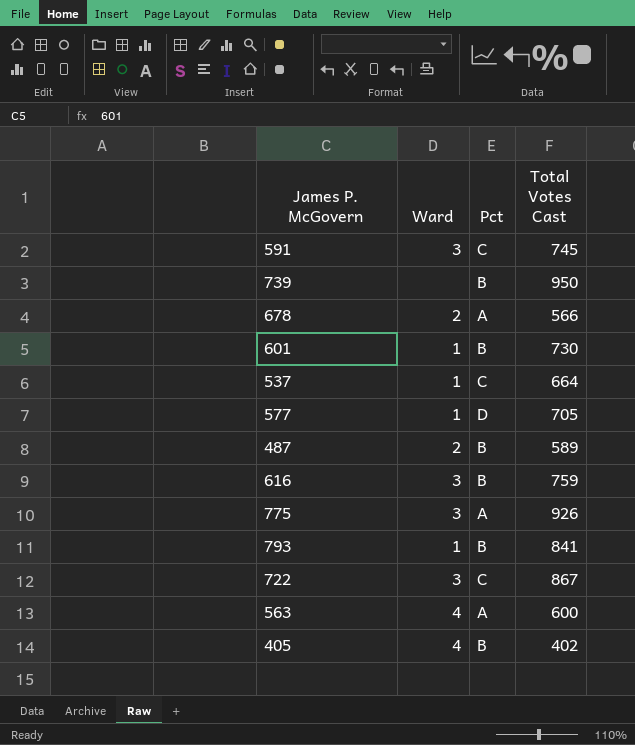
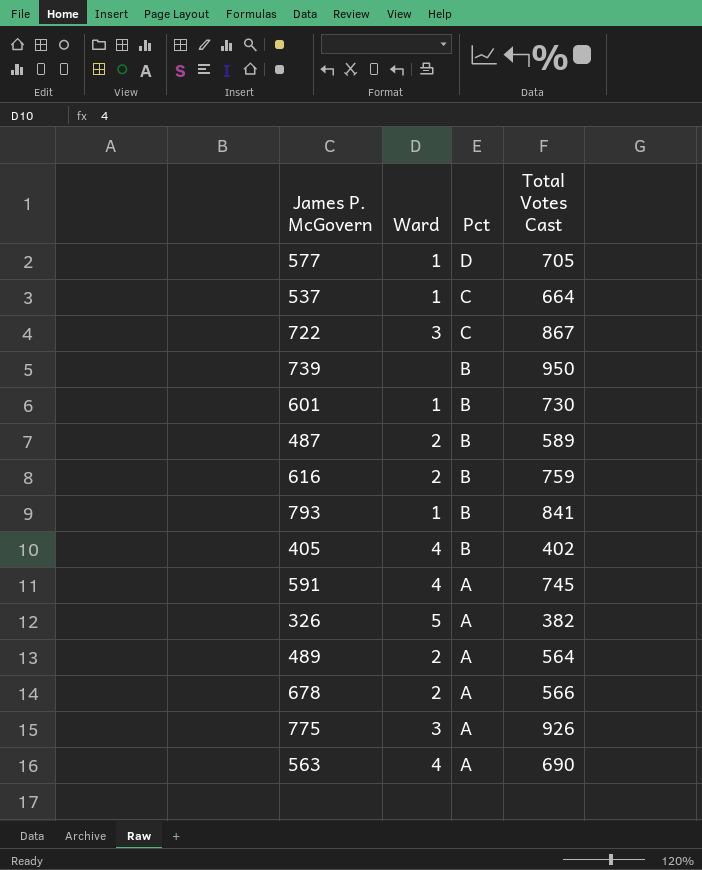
row order: none -> Pct descending
616 | Ward: 3 -> 2
591 | Ward: 3 -> 4
591 | Pct: C -> A
row 326: none -> 5 | A | 382
row 489: none -> 2 | A | 564
563 | Total Votes Cast: 600 -> 690

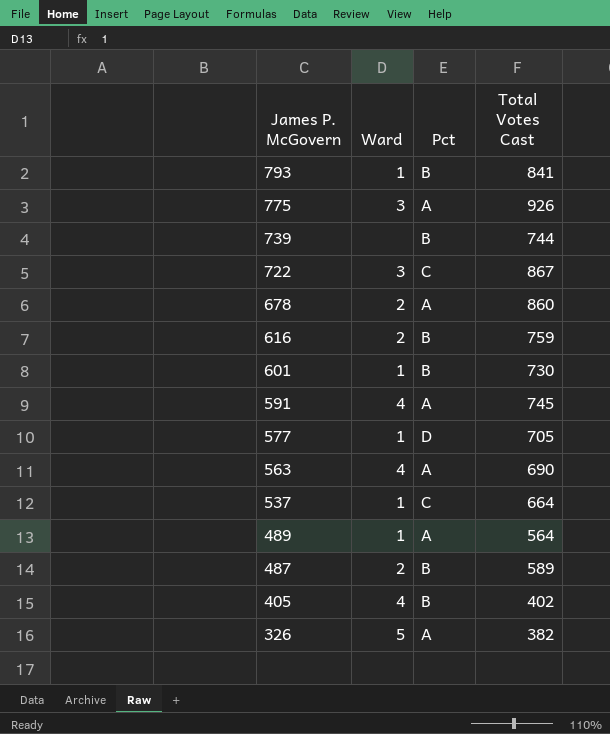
row order: Pct descending -> James P. McGovern descending
739 | Total Votes Cast: 950 -> 744
678 | Total Votes Cast: 566 -> 860
489 | Ward: 2 -> 1

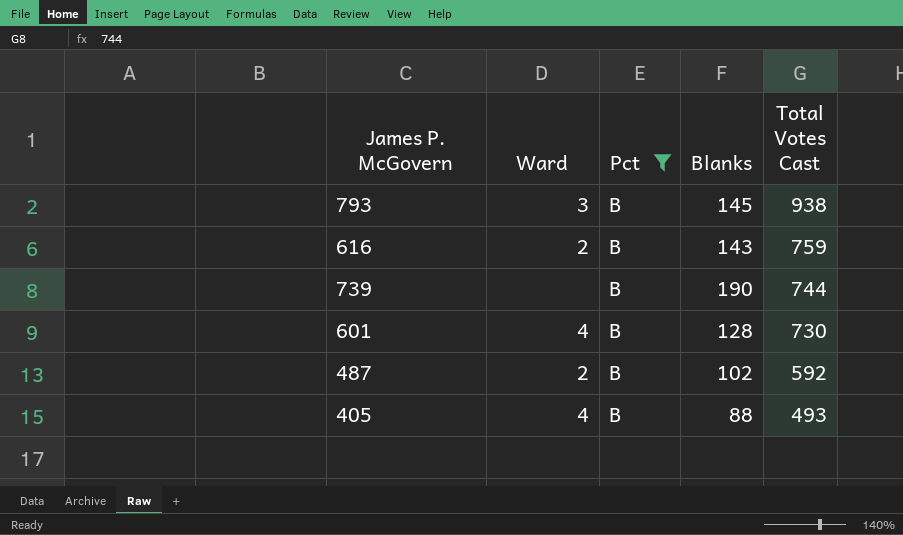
filter: none -> Pct = B
row order: James P. McGovern descending -> Total Votes Cast descending
column Blanks | position: none -> 4
793 | Ward: 1 -> 3
793 | Total Votes Cast: 841 -> 938
601 | Ward: 1 -> 4
487 | Total Votes Cast: 589 -> 592
405 | Total Votes Cast: 402 -> 493

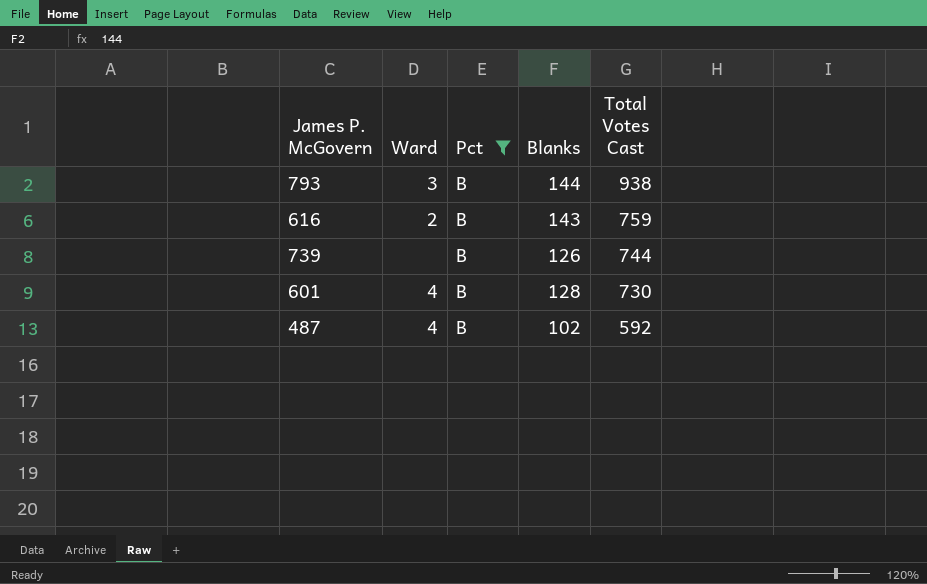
row 405: 4 | B | 88 | 493 -> none
793 | Blanks: 145 -> 144
739 | Blanks: 190 -> 126
487 | Ward: 2 -> 4

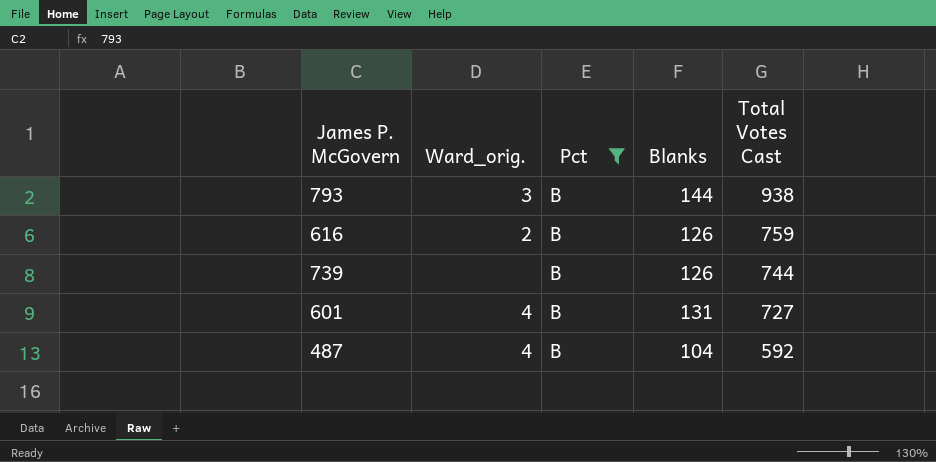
column name: Ward -> Ward_orig.
616 | Blanks: 143 -> 126
601 | Blanks: 128 -> 131
601 | Total Votes Cast: 730 -> 727
487 | Blanks: 102 -> 104

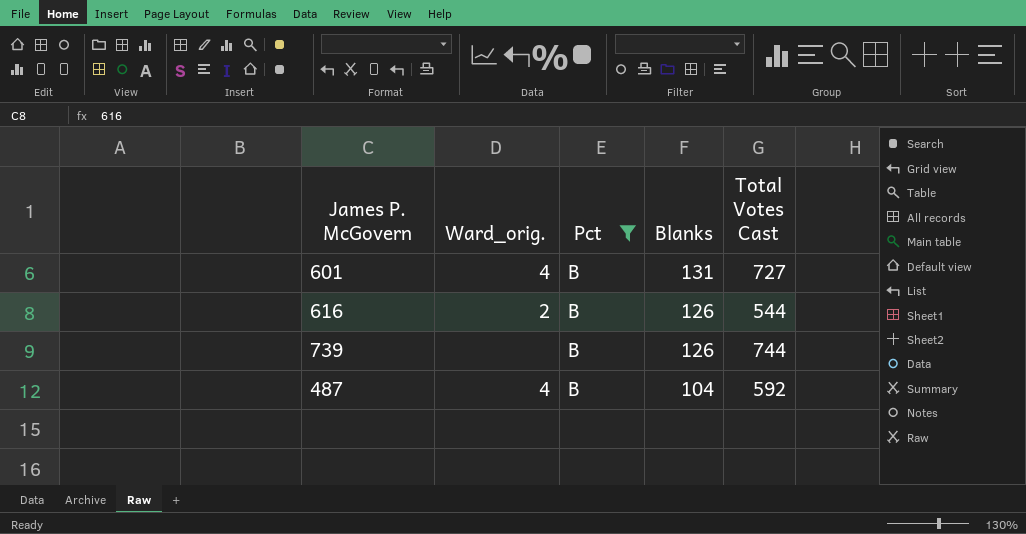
row order: Total Votes Cast descending -> Blanks descending
row 793: 3 | B | 144 | 938 -> none
616 | Total Votes Cast: 759 -> 544

